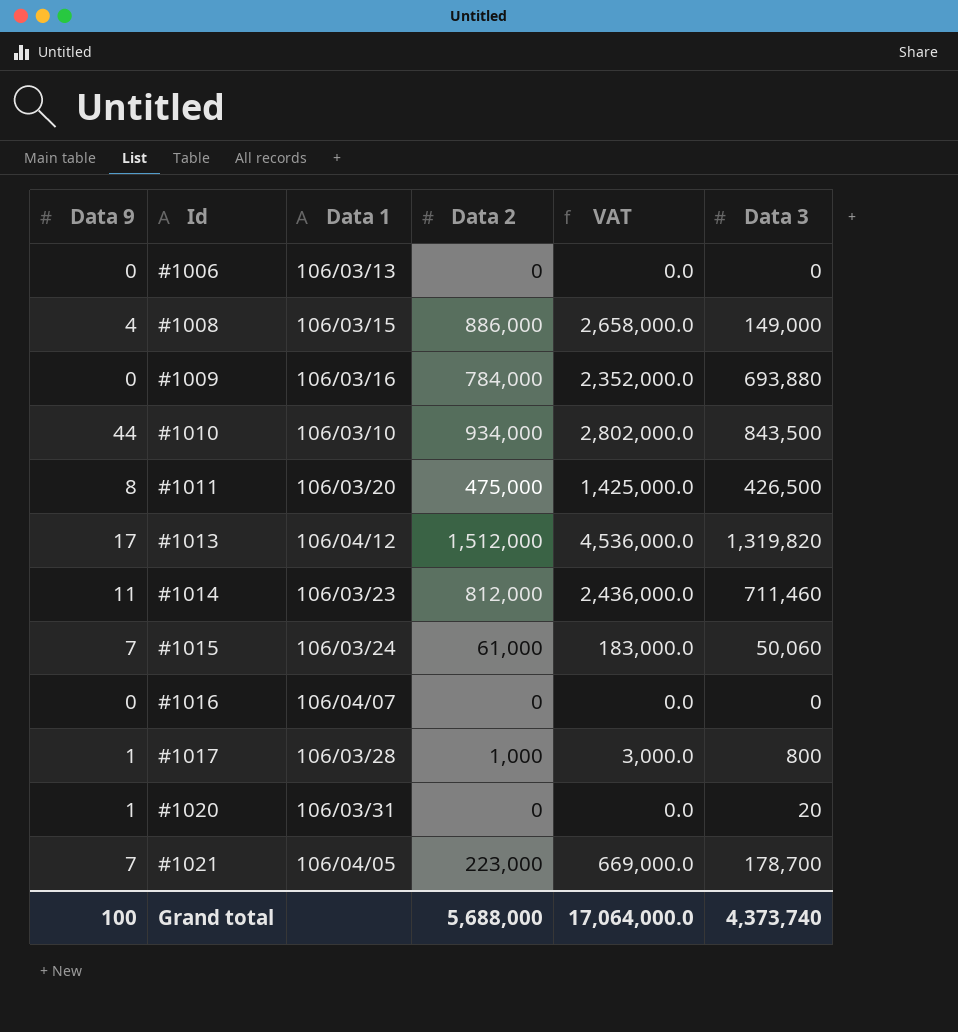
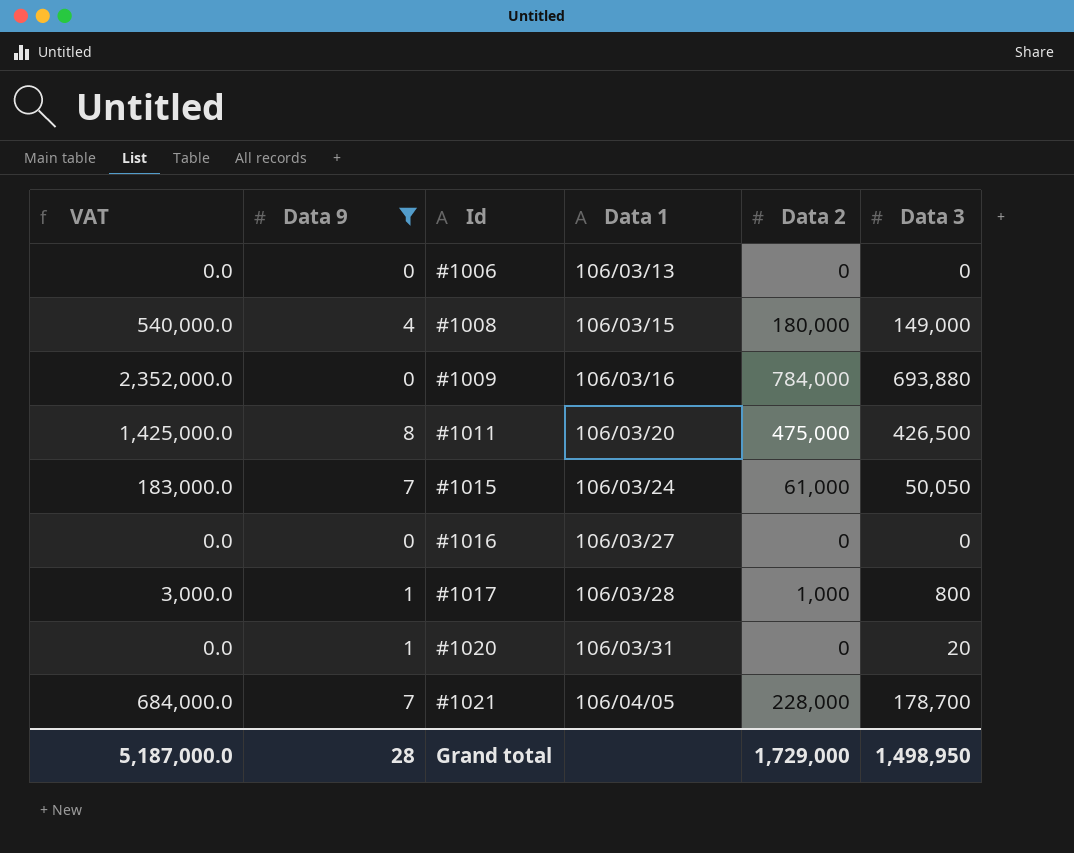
filter: none -> Data 9 <= 8
column VAT | position: 5 -> 1
#1008 | VAT: 2,658,000.0 -> 540,000.0
#1008 | Data 2: 886,000 -> 180,000
#1015 | Data 3: 50,060 -> 50,050
#1016 | Data 1: 106/04/07 -> 106/03/27
#1021 | VAT: 669,000.0 -> 684,000.0
#1021 | Data 2: 223,000 -> 228,000
Grand total | VAT: 17,064,000.0 -> 5,187,000.0
Grand total | Data 9: 100 -> 28
Grand total | Data 2: 5,688,000 -> 1,729,000
Grand total | Data 3: 4,373,740 -> 1,498,950

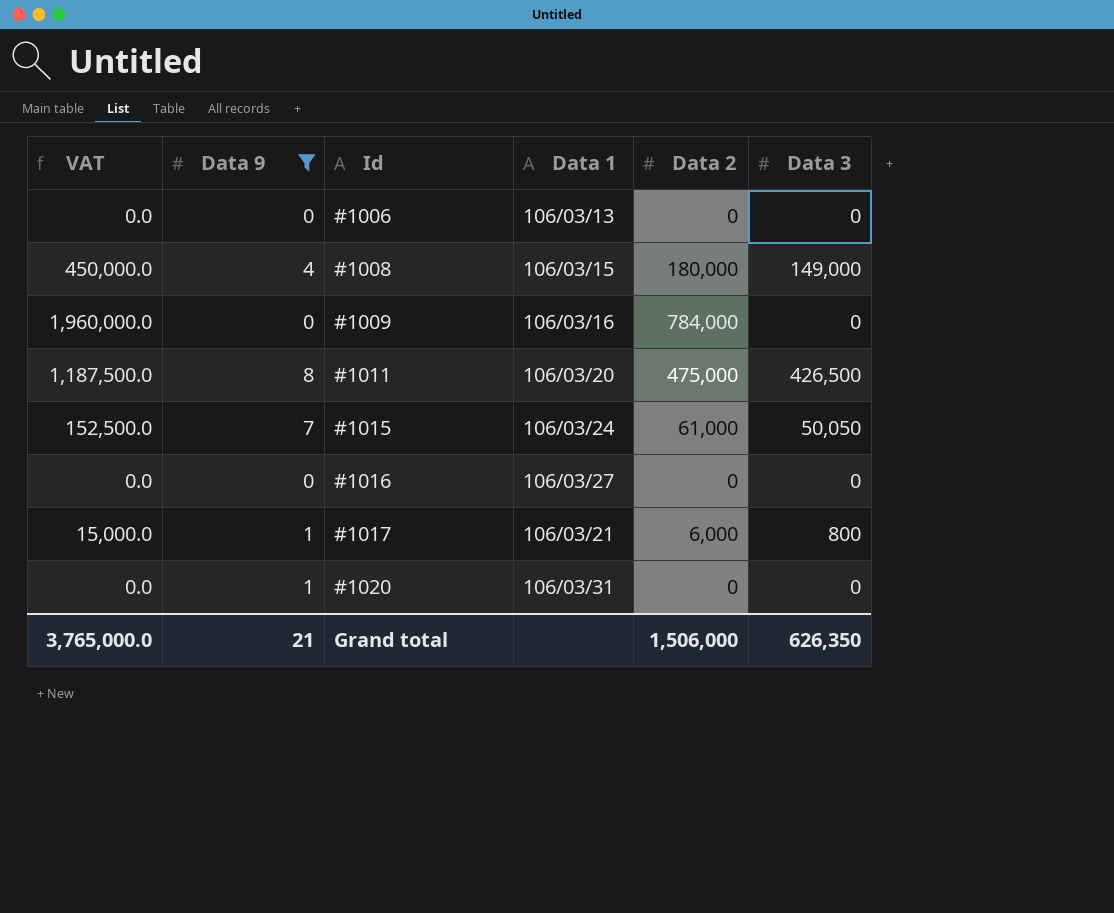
column VAT | formula: [Data 2] * 3 -> [Data 2] * 2.5
row #1021: 684,000.0 | 7 | 106/04/05 | 228,000 | 178,700 -> none
#1009 | Data 3: 693,880 -> 0
#1017 | Data 1: 106/03/28 -> 106/03/21
#1017 | Data 2: 1,000 -> 6,000
#1020 | Data 3: 20 -> 0
Grand total | VAT: 5,187,000.0 -> 3,765,000.0
Grand total | Data 9: 28 -> 21
Grand total | Data 2: 1,729,000 -> 1,506,000
Grand total | Data 3: 1,498,950 -> 626,350

